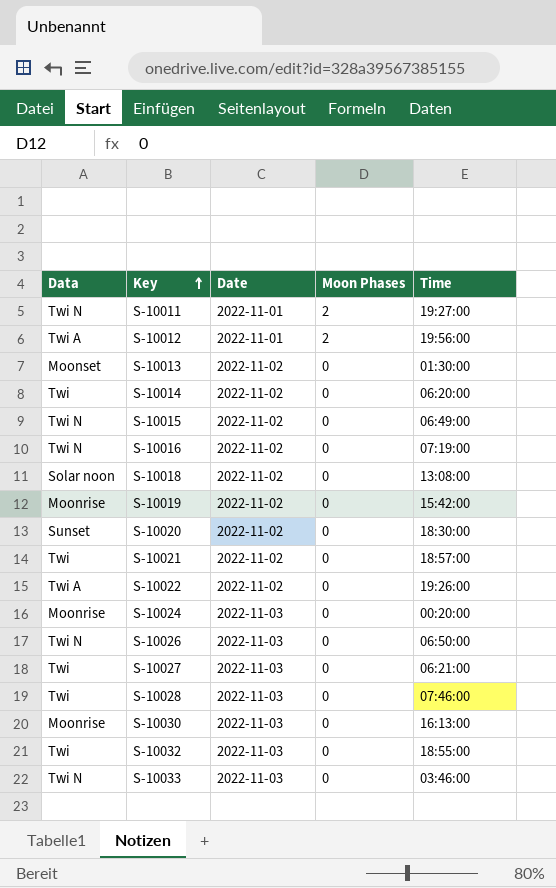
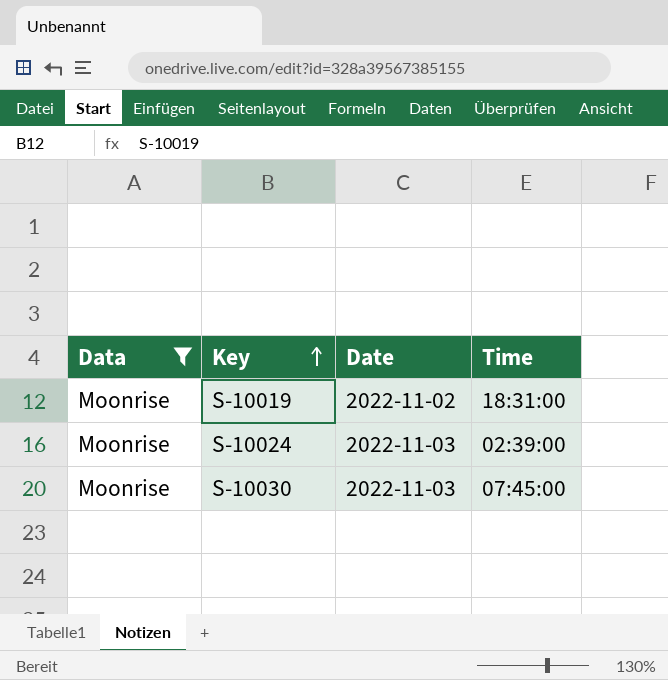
filter: none -> Data = Moonrise
column Moon Phases | position: 4 -> none
S-10019 | Time: 15:42:00 -> 18:31:00
S-10024 | Time: 00:20:00 -> 02:39:00
S-10030 | Time: 16:13:00 -> 07:45:00

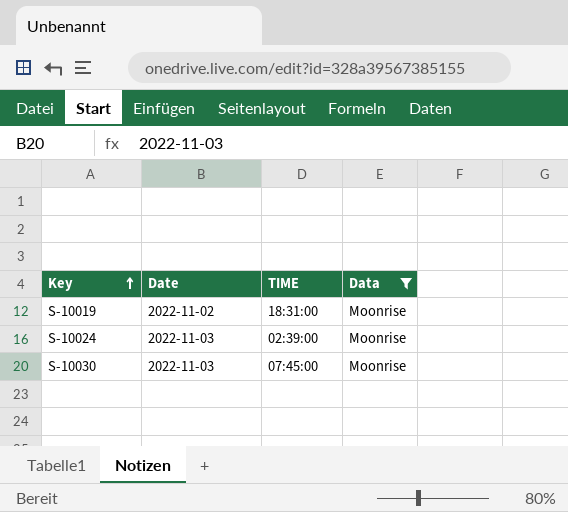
column name: Time -> TIME
column Data | position: 1 -> 4

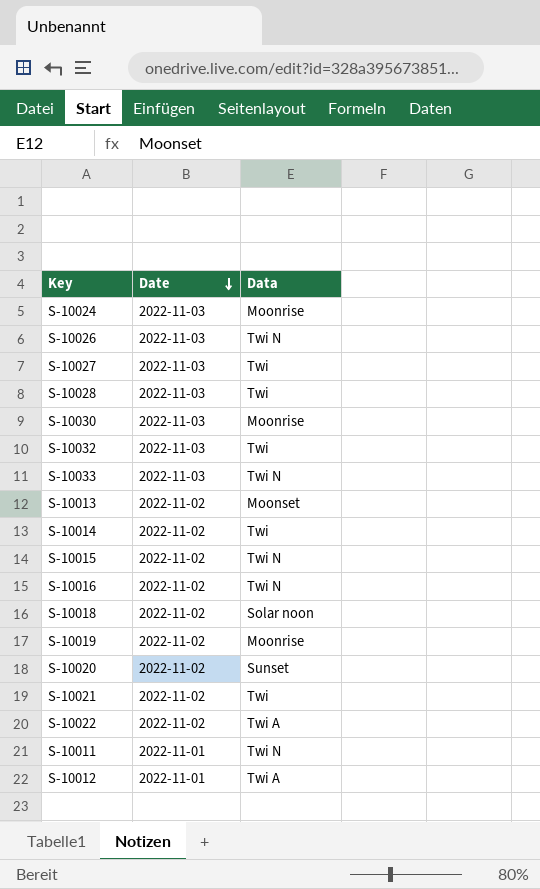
filter: Data = Moonrise -> none
row order: Key ascending -> Date descending
column TIME | position: 3 -> none

